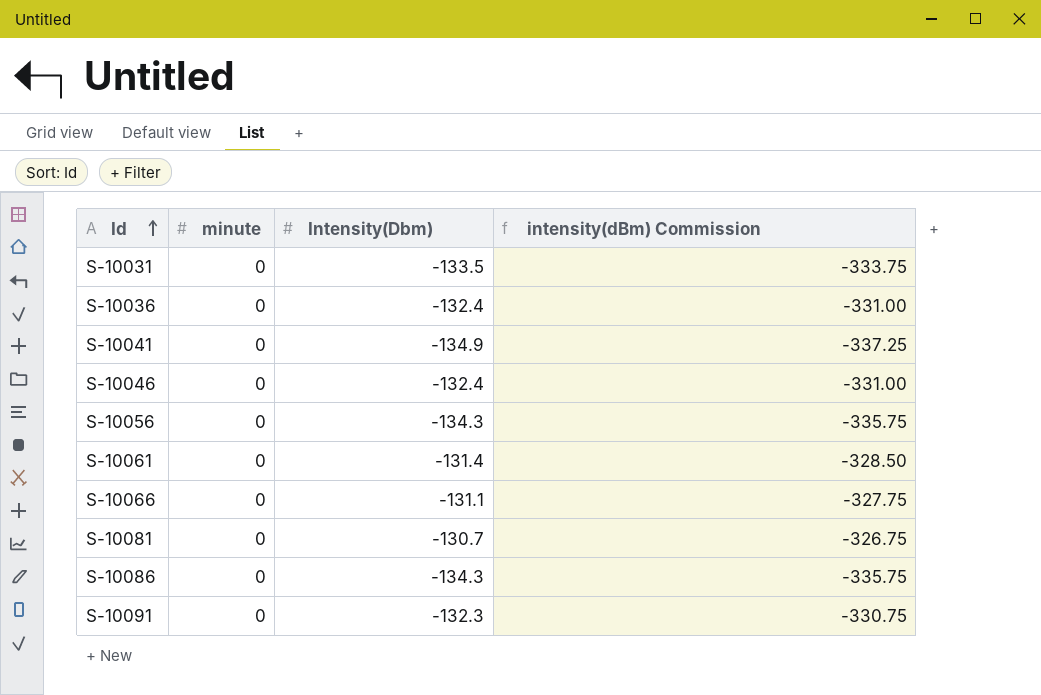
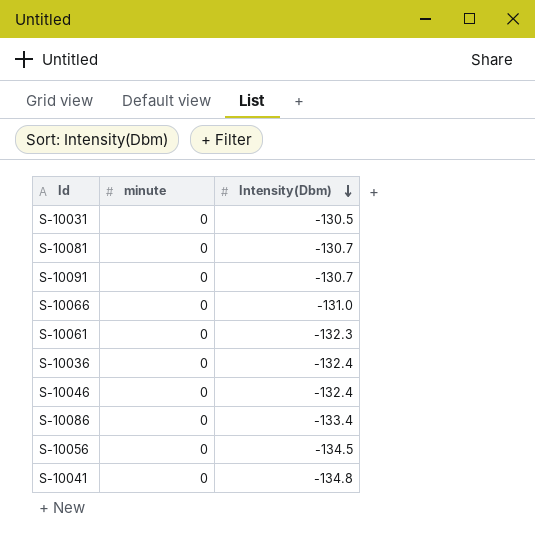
row order: Id ascending -> Intensity(Dbm) descending
column intensity(dBm) Commission | formula: [Intensity(Dbm)] * 2.5 -> none
S-10031 | Intensity(Dbm): -133.5 -> -130.5
S-10091 | Intensity(Dbm): -132.3 -> -130.7
S-10066 | Intensity(Dbm): -131.1 -> -131.0
S-10061 | Intensity(Dbm): -131.4 -> -132.3
S-10086 | Intensity(Dbm): -134.3 -> -133.4
S-10056 | Intensity(Dbm): -134.3 -> -134.5
S-10041 | Intensity(Dbm): -134.9 -> -134.8

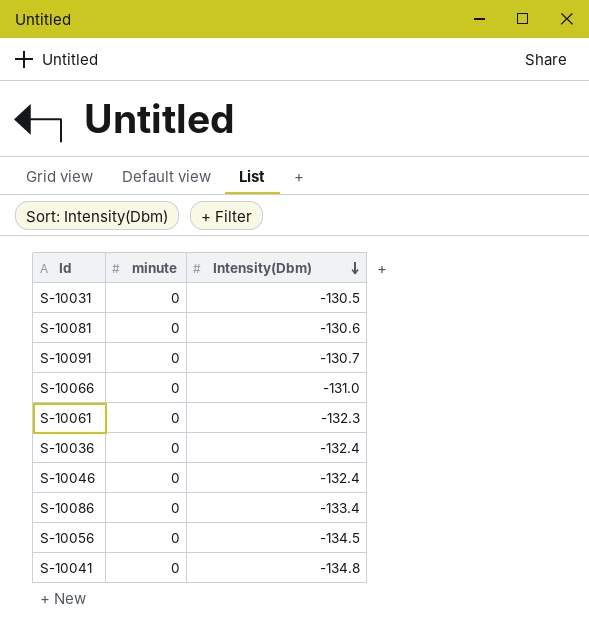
S-10081 | Intensity(Dbm): -130.7 -> -130.6

